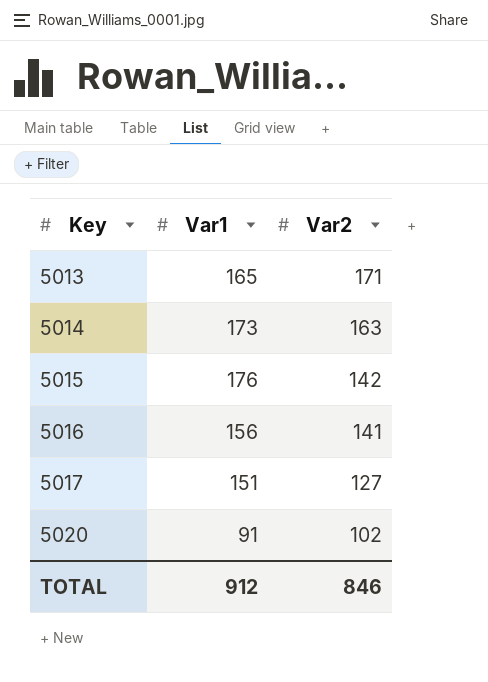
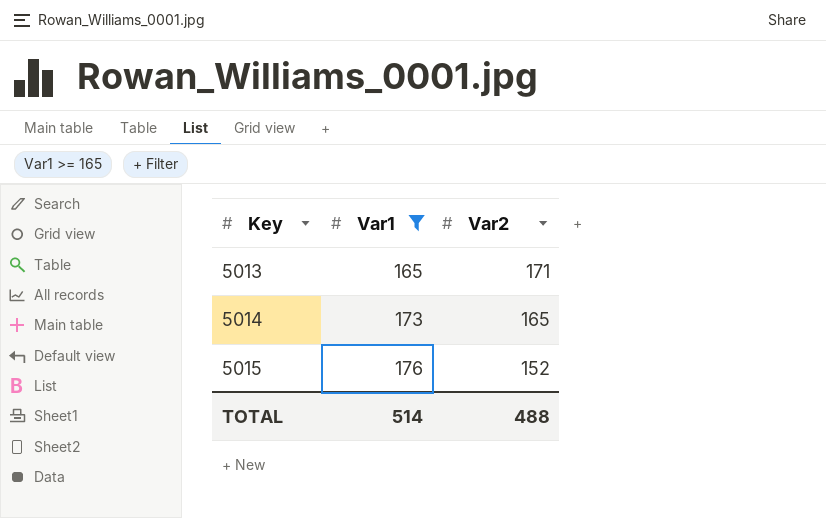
filter: none -> Var1 >= 165
5014 | Var2: 163 -> 165
5015 | Var2: 142 -> 152
TOTAL | Var1: 912 -> 514
TOTAL | Var2: 846 -> 488

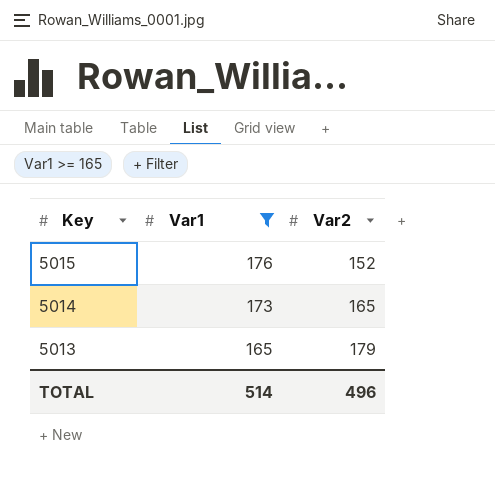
row order: Key ascending -> Key descending
5013 | Var2: 171 -> 179
TOTAL | Var2: 488 -> 496

